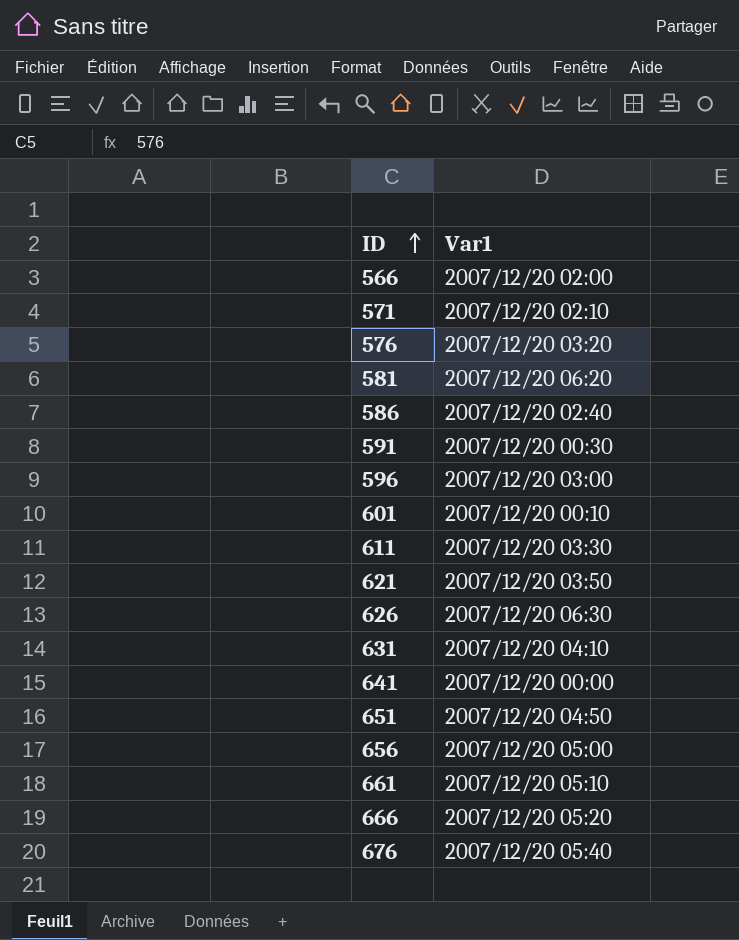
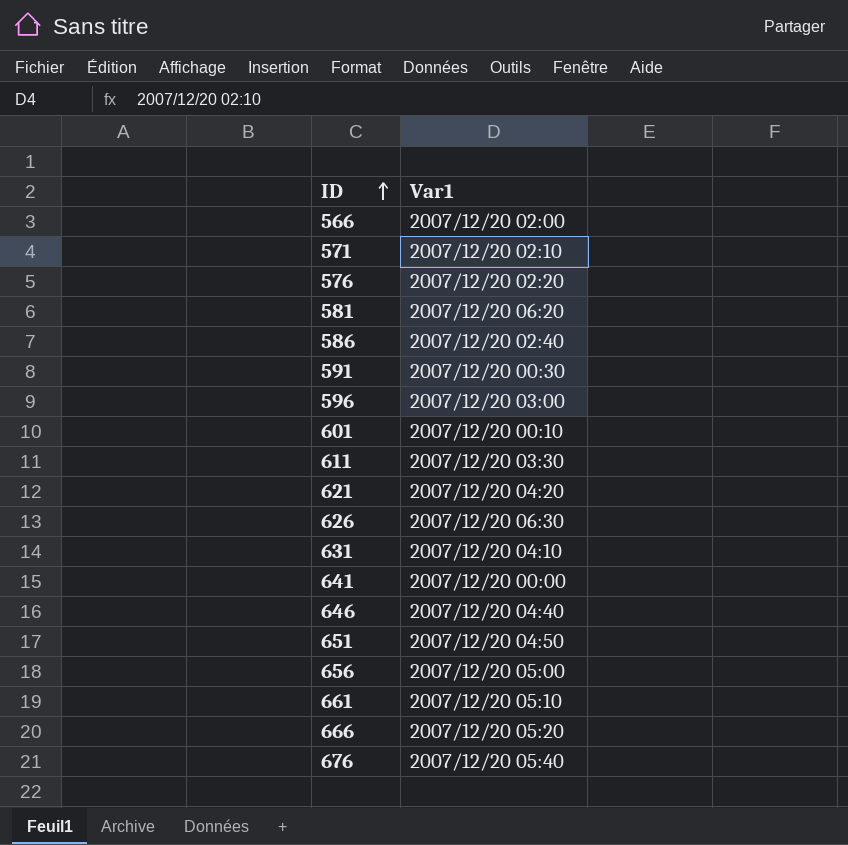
576 | Var1: 2007/12/20 03:20 -> 2007/12/20 02:20
621 | Var1: 2007/12/20 03:50 -> 2007/12/20 04:20
row 646: none -> 2007/12/20 04:40

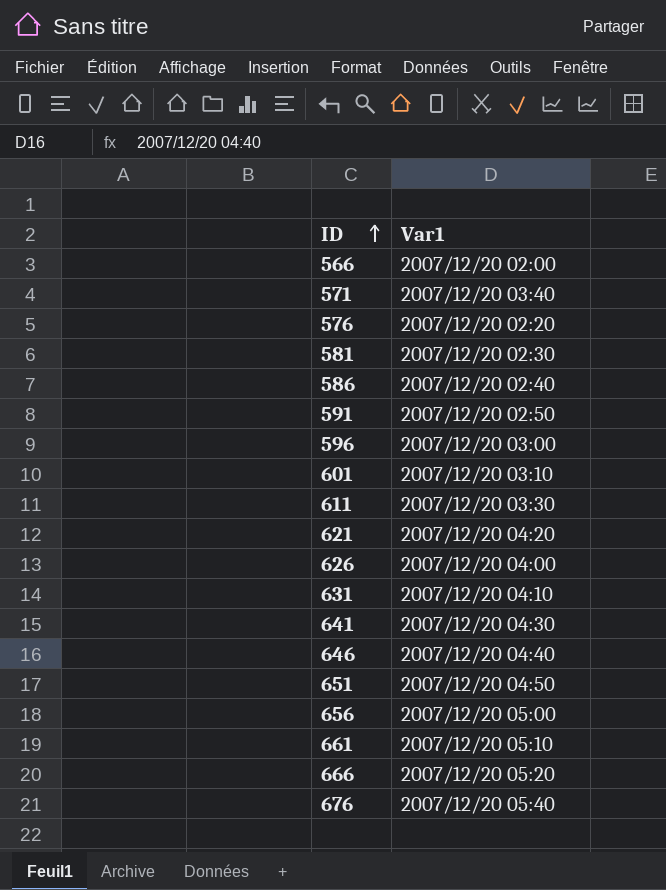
571 | Var1: 2007/12/20 02:10 -> 2007/12/20 03:40
581 | Var1: 2007/12/20 06:20 -> 2007/12/20 02:30
591 | Var1: 2007/12/20 00:30 -> 2007/12/20 02:50
601 | Var1: 2007/12/20 00:10 -> 2007/12/20 03:10
626 | Var1: 2007/12/20 06:30 -> 2007/12/20 04:00
641 | Var1: 2007/12/20 00:00 -> 2007/12/20 04:30

